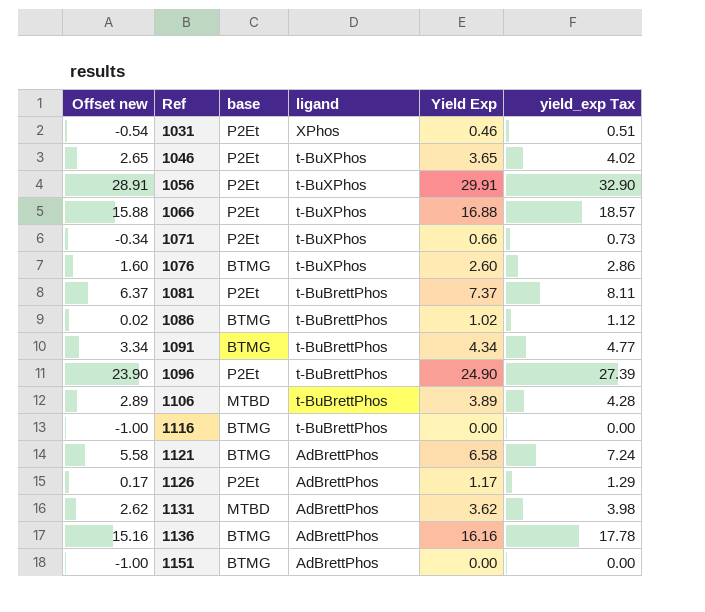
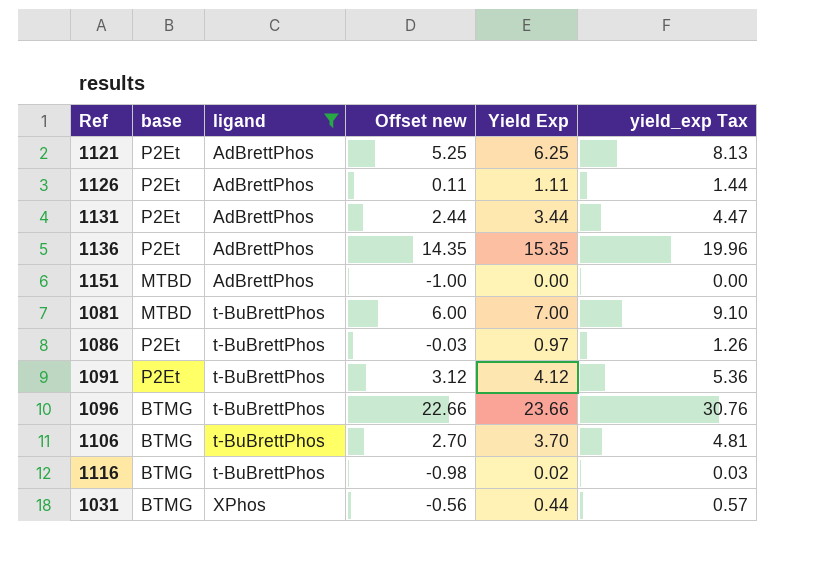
filter: none -> ligand != t-BuXPhos
row order: Ref ascending -> ligand ascending
column Offset new | position: 1 -> 4
column yield_exp Tax | formula: [Yield Exp] * 1.1 -> [Yield Exp] * 1.3
1121 | base: BTMG -> P2Et
1121 | Offset new: 5.58 -> 5.25
1121 | Yield Exp: 6.58 -> 6.25
1126 | Offset new: 0.17 -> 0.11
1126 | Yield Exp: 1.17 -> 1.11
1131 | base: MTBD -> P2Et
1131 | Offset new: 2.62 -> 2.44
1131 | Yield Exp: 3.62 -> 3.44
1136 | base: BTMG -> P2Et
1136 | Offset new: 15.16 -> 14.35
1136 | Yield Exp: 16.16 -> 15.35
1151 | base: BTMG -> MTBD
1081 | base: P2Et -> MTBD
1081 | Offset new: 6.37 -> 6.00
1081 | Yield Exp: 7.37 -> 7.00
1086 | base: BTMG -> P2Et
1086 | Offset new: 0.02 -> -0.03
1086 | Yield Exp: 1.02 -> 0.97
1091 | base: BTMG -> P2Et
1091 | Offset new: 3.34 -> 3.12
1091 | Yield Exp: 4.34 -> 4.12
1096 | base: P2Et -> BTMG
1096 | Offset new: 23.90 -> 22.66
1096 | Yield Exp: 24.90 -> 23.66
1106 | base: MTBD -> BTMG
1106 | Offset new: 2.89 -> 2.70
1106 | Yield Exp: 3.89 -> 3.70
1116 | Offset new: -1.00 -> -0.98
1116 | Yield Exp: 0.00 -> 0.02
1031 | base: P2Et -> BTMG
1031 | Offset new: -0.54 -> -0.56
1031 | Yield Exp: 0.46 -> 0.44

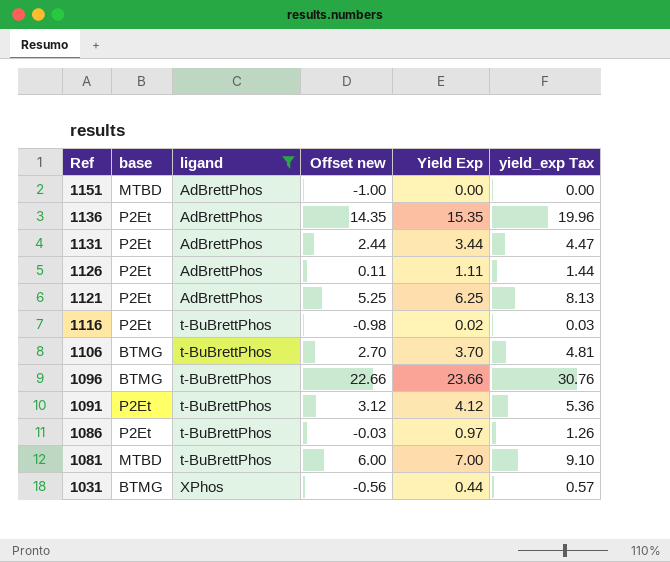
row order: ligand ascending -> Ref descending
1116 | base: BTMG -> P2Et

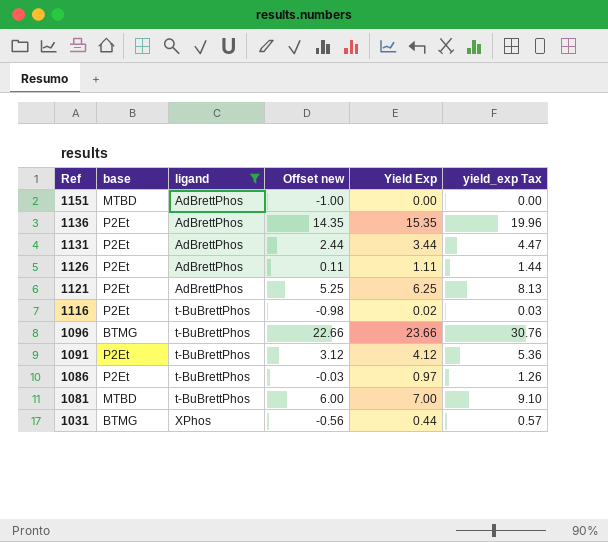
row 1106: BTMG | t-BuBrettPhos | 2.70 | 3.70 | 4.81 -> none

